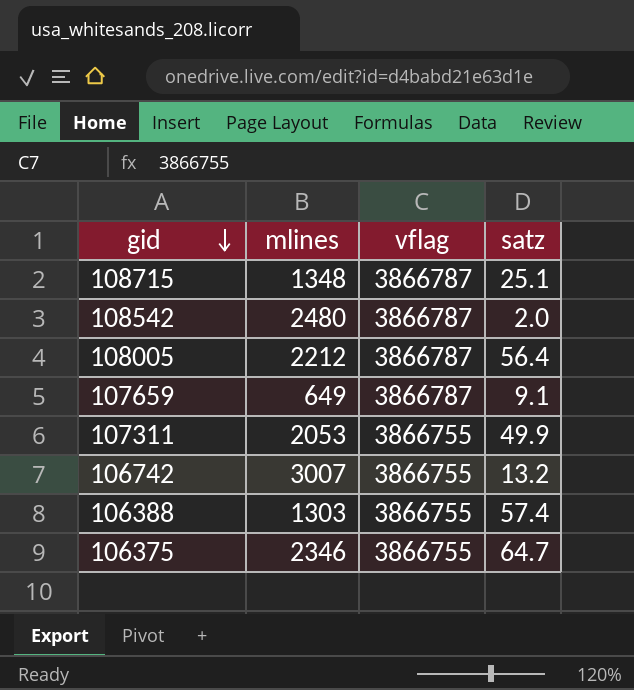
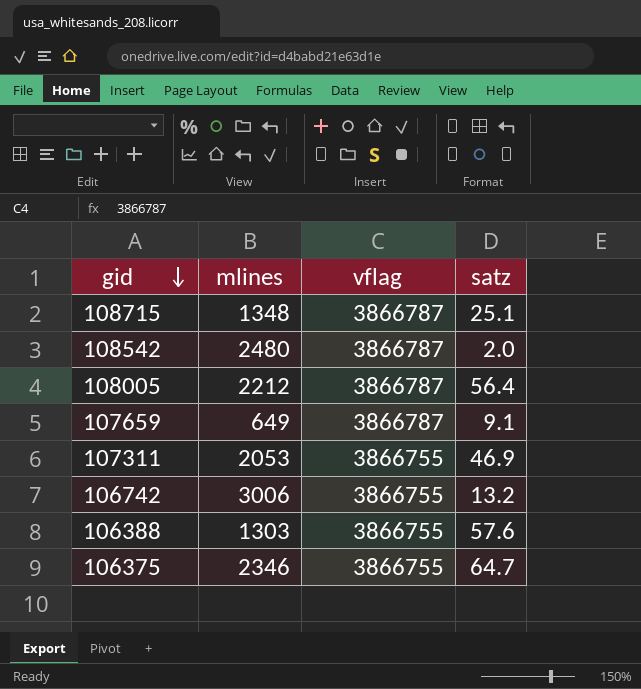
107311 | satz: 49.9 -> 46.9
106742 | mlines: 3007 -> 3006
106388 | satz: 57.4 -> 57.6

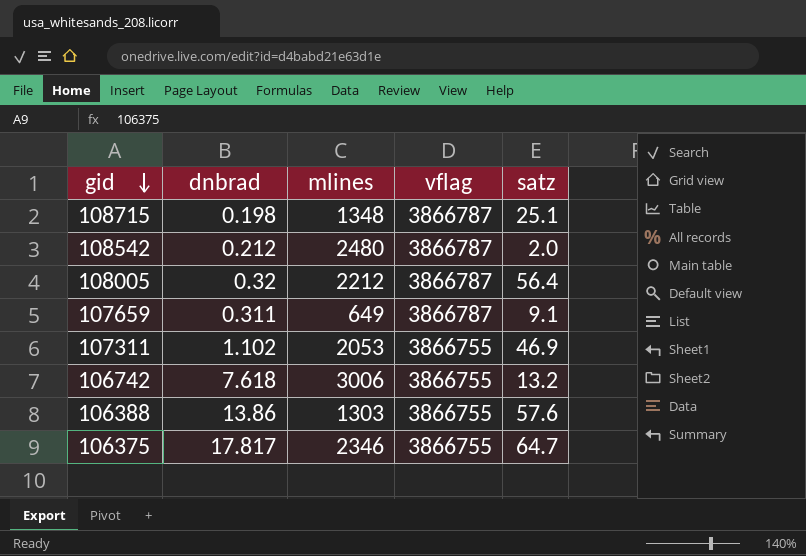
column dnbrad | position: none -> 2

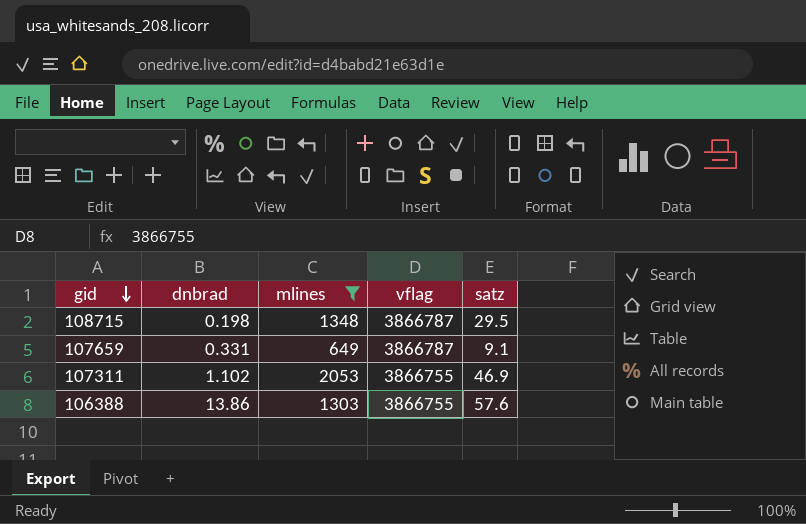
filter: none -> mlines <= 2053
108715 | satz: 25.1 -> 29.5
107659 | dnbrad: 0.311 -> 0.331

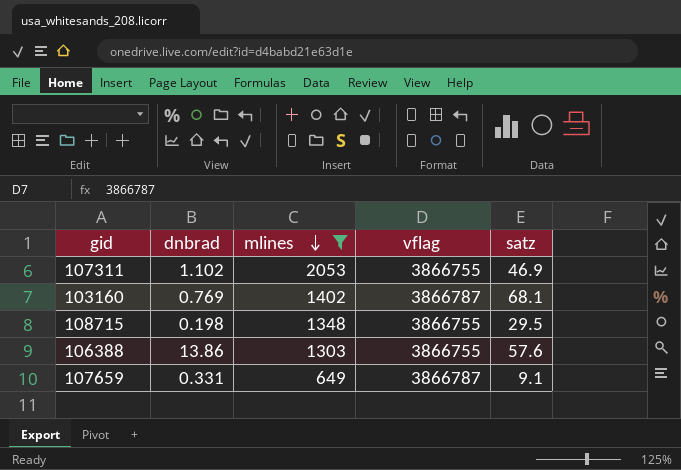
row order: gid descending -> mlines descending
row 103160: none -> 0.769 | 1402 | 3866787 | 68.1
108715 | vflag: 3866787 -> 3866755

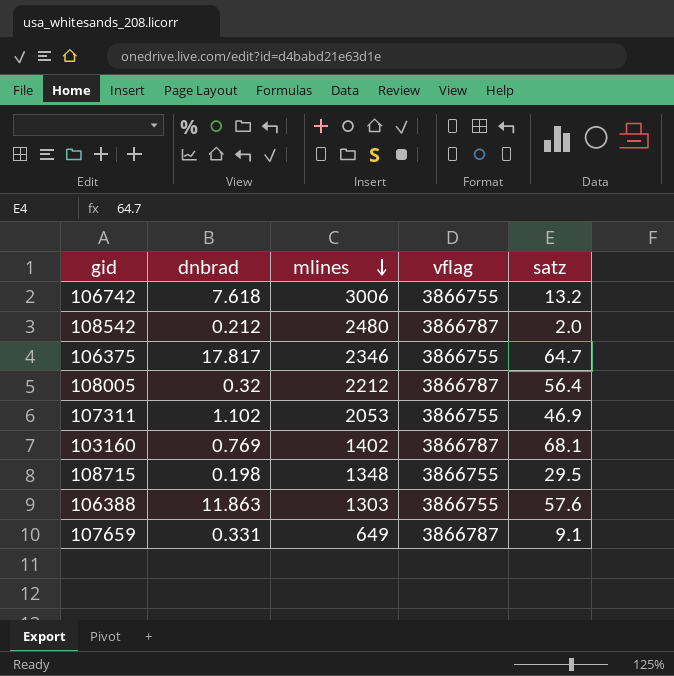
filter: mlines <= 2053 -> none
106388 | dnbrad: 13.86 -> 11.863

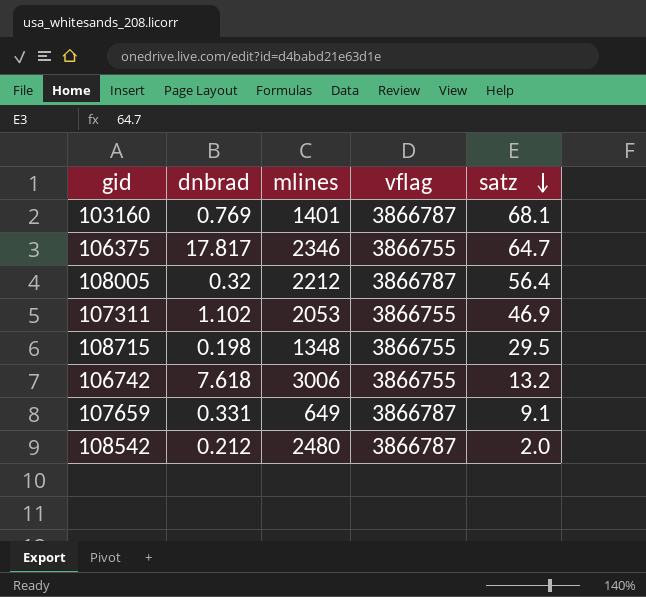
row order: mlines descending -> satz descending
row 106388: 11.863 | 1303 | 3866755 | 57.6 -> none
103160 | mlines: 1402 -> 1401

